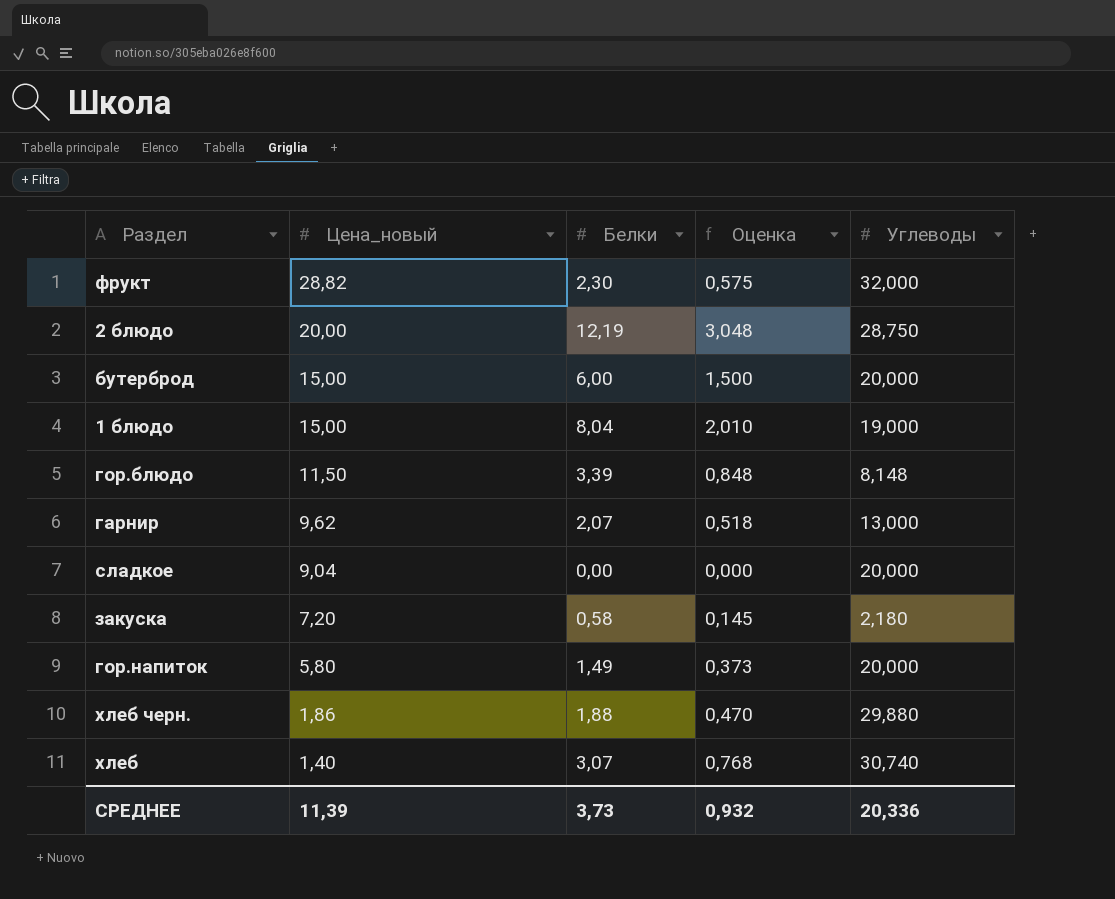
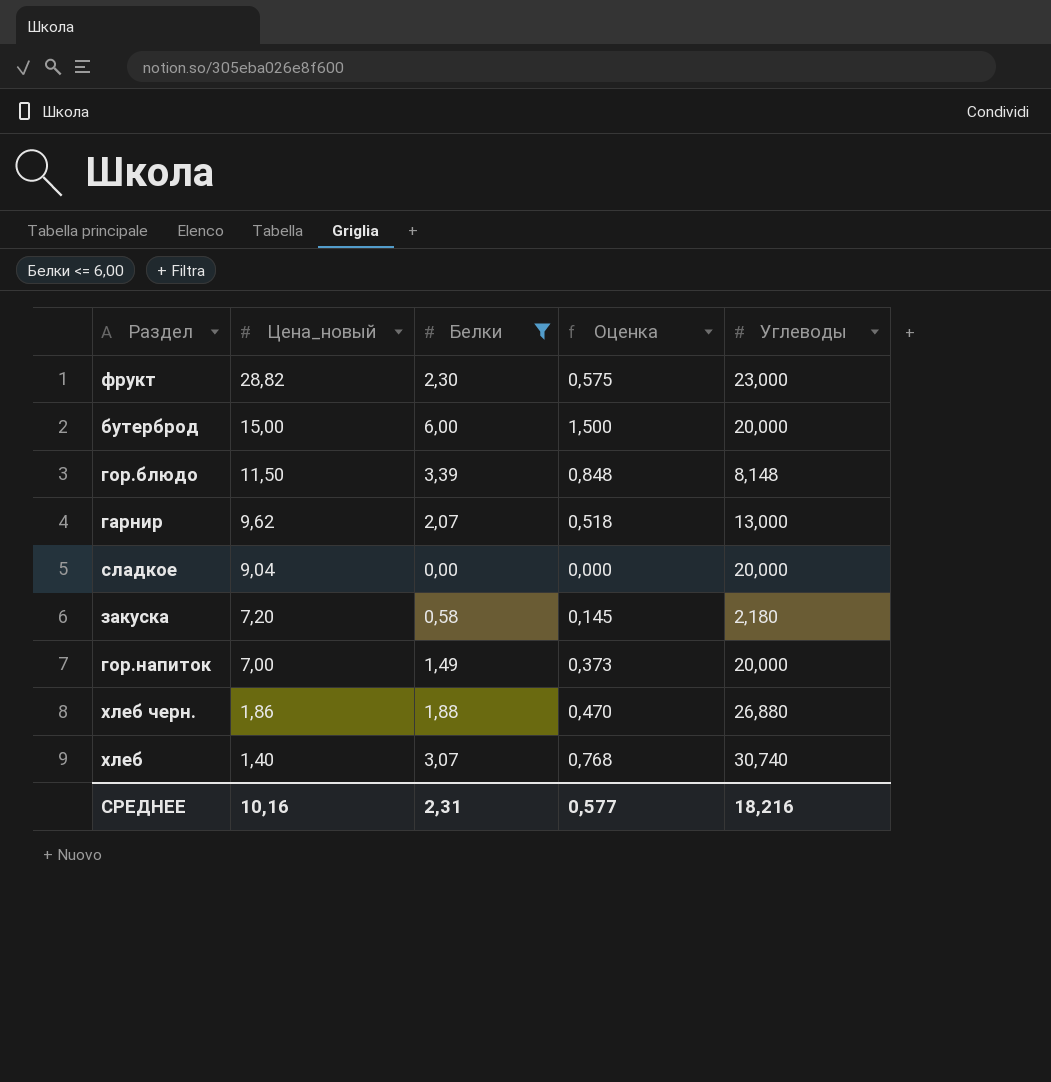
filter: none -> Белки <= 6,00
фрукт | Углеводы: 32,000 -> 23,000
гор.напиток | Цена_новый: 5,80 -> 7,00
хлеб черн. | Углеводы: 29,880 -> 26,880
СРЕДНЕЕ | Цена_новый: 11,39 -> 10,16
СРЕДНЕЕ | Белки: 3,73 -> 2,31
СРЕДНЕЕ | Оценка: 0,932 -> 0,577
СРЕДНЕЕ | Углеводы: 20,336 -> 18,216

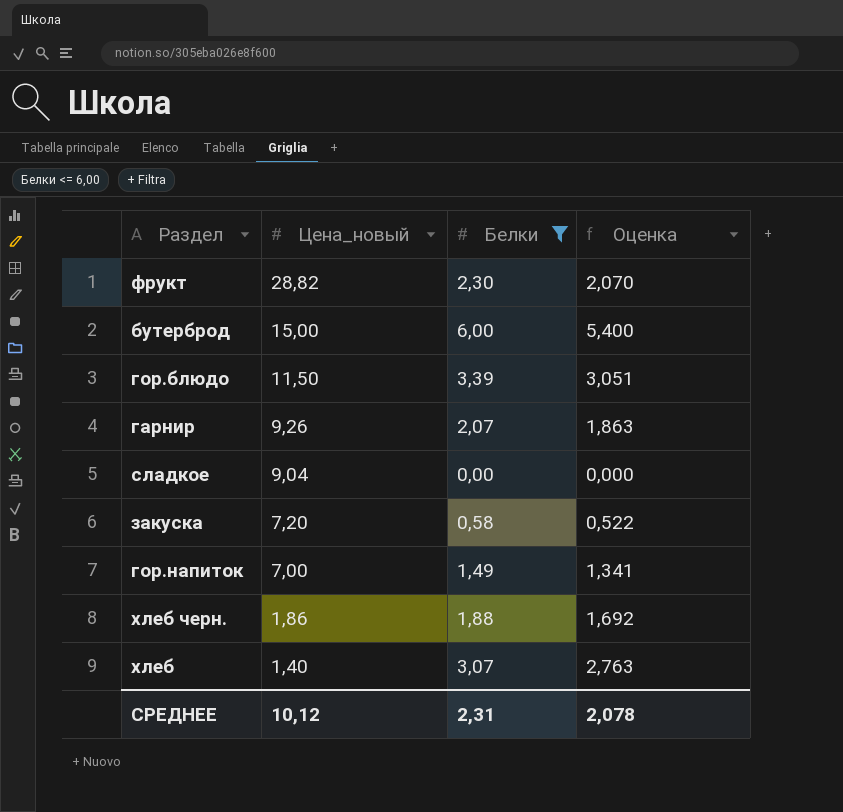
column Углеводы | position: 5 -> none
column Оценка | formula: [Белки] * 0,25 -> [Белки] * 0,9
гарнир | Цена_новый: 9,62 -> 9,26
СРЕДНЕЕ | Цена_новый: 10,16 -> 10,12
СРЕДНЕЕ | Оценка: 0,577 -> 2,078

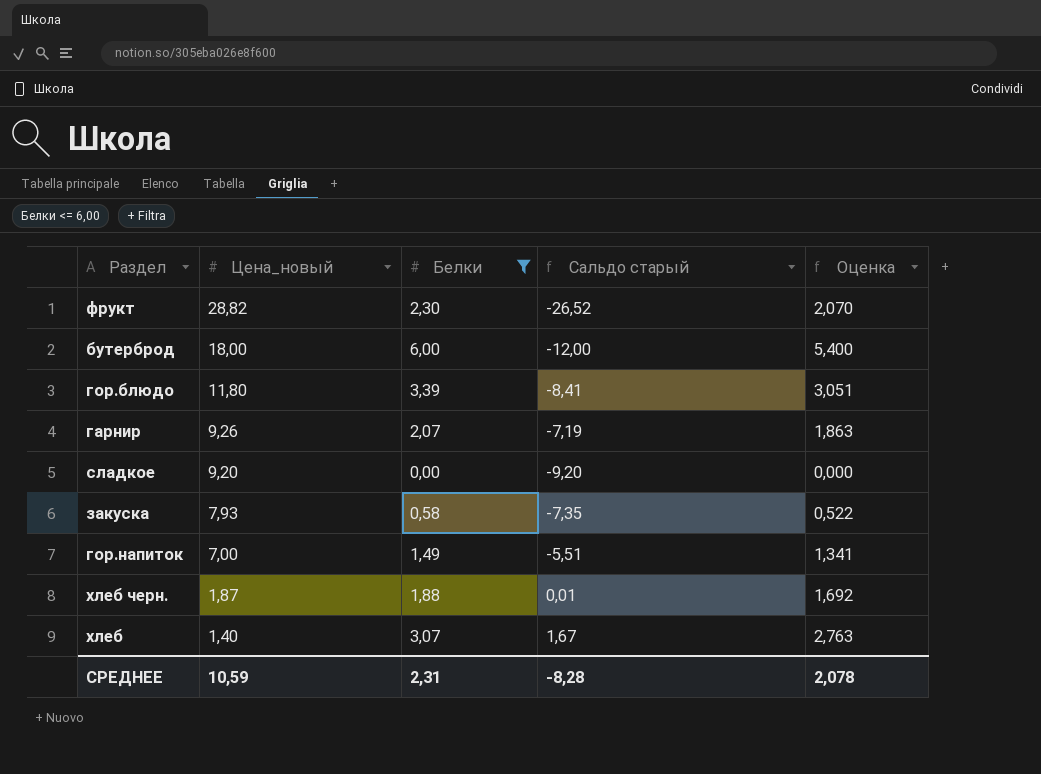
column Сальдо старый | formula: none -> [Белки] - [Цена_новый]
бутерброд | Цена_новый: 15,00 -> 18,00
гор.блюдо | Цена_новый: 11,50 -> 11,80
сладкое | Цена_новый: 9,04 -> 9,20
закуска | Цена_новый: 7,20 -> 7,93
хлеб черн. | Цена_новый: 1,86 -> 1,87
СРЕДНЕЕ | Цена_новый: 10,12 -> 10,59

